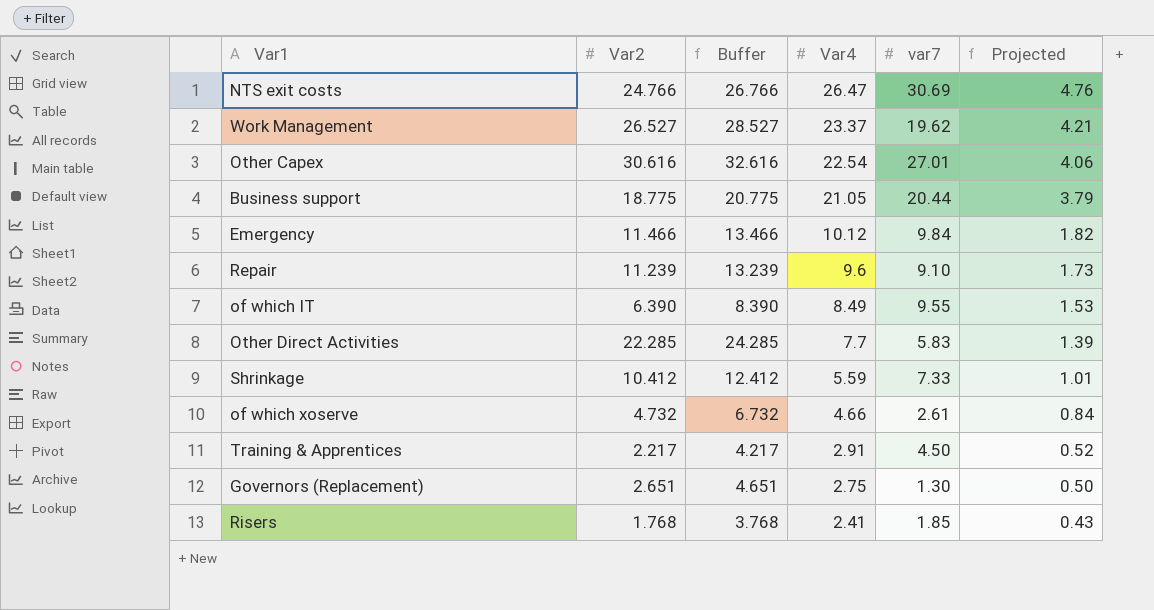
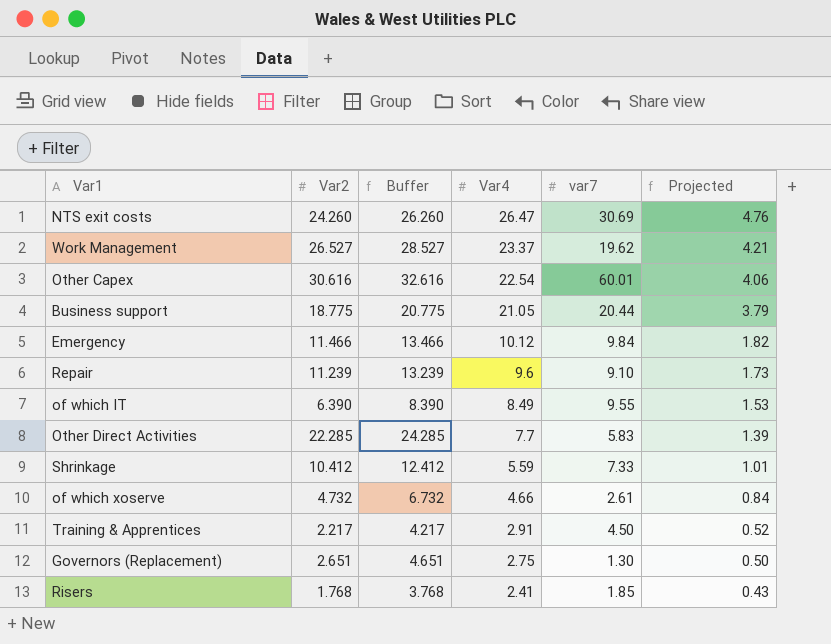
NTS exit costs | Var2: 24.766 -> 24.260
NTS exit costs | Buffer: 26.766 -> 26.260
Other Capex | var7: 27.01 -> 60.01

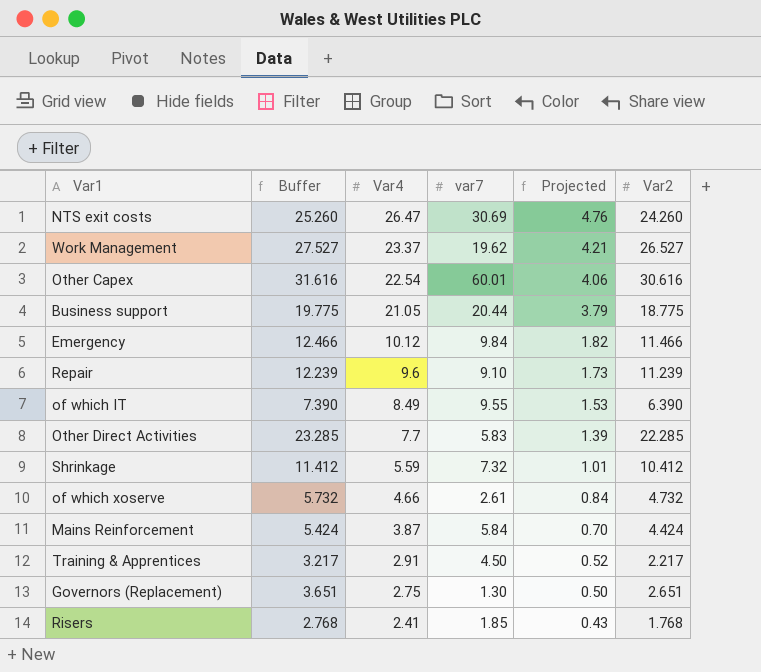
column Buffer | formula: [Var2] + 2 -> [Var2] + 1
column Var2 | position: 2 -> 6
Shrinkage | var7: 7.33 -> 7.32
row Mains Reinforcement: none -> 5.424 | 3.87 | 5.84 | 0.70 | 4.424

